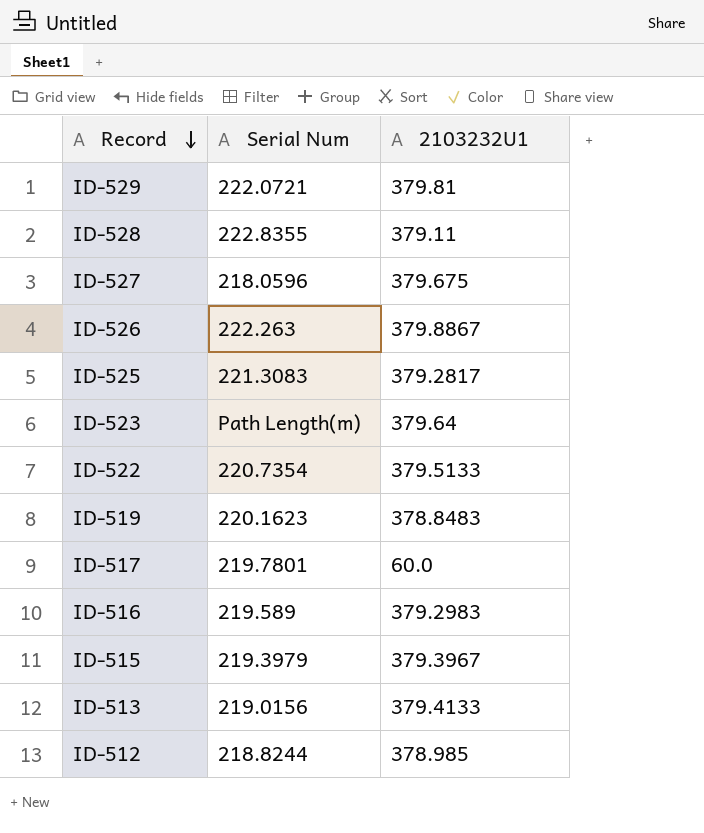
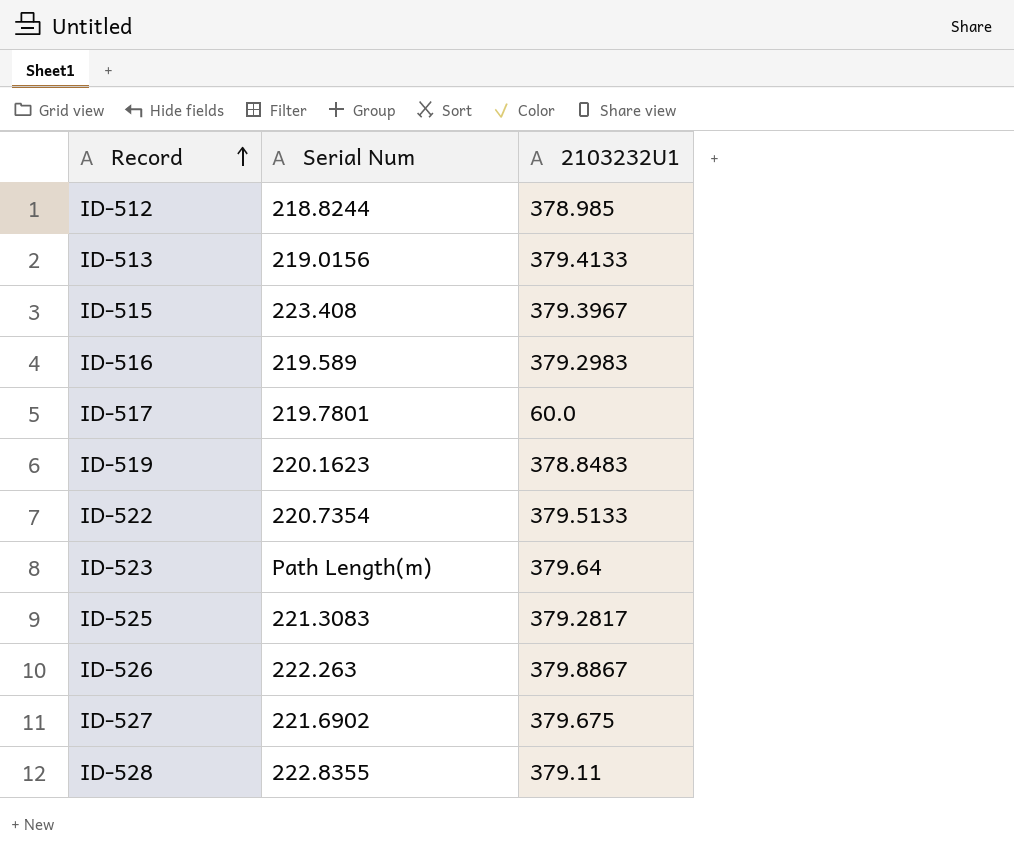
row order: Record descending -> Record ascending
row ID-529: 222.0721 | 379.81 -> none
ID-515 | Serial Num: 219.3979 -> 223.408
ID-527 | Serial Num: 218.0596 -> 221.6902

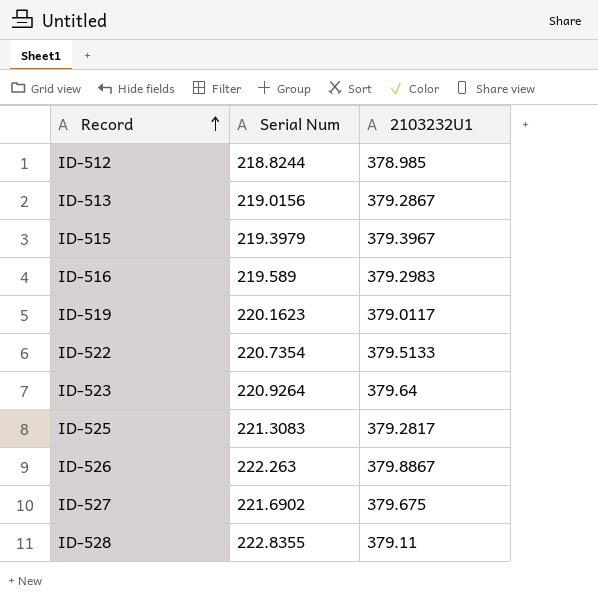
row ID-517: 219.7801 | 60.0 -> none
ID-513 | 2103232U1: 379.4133 -> 379.2867
ID-515 | Serial Num: 223.408 -> 219.3979
ID-519 | 2103232U1: 378.8483 -> 379.0117
ID-523 | Serial Num: Path Length(m) -> 220.9264

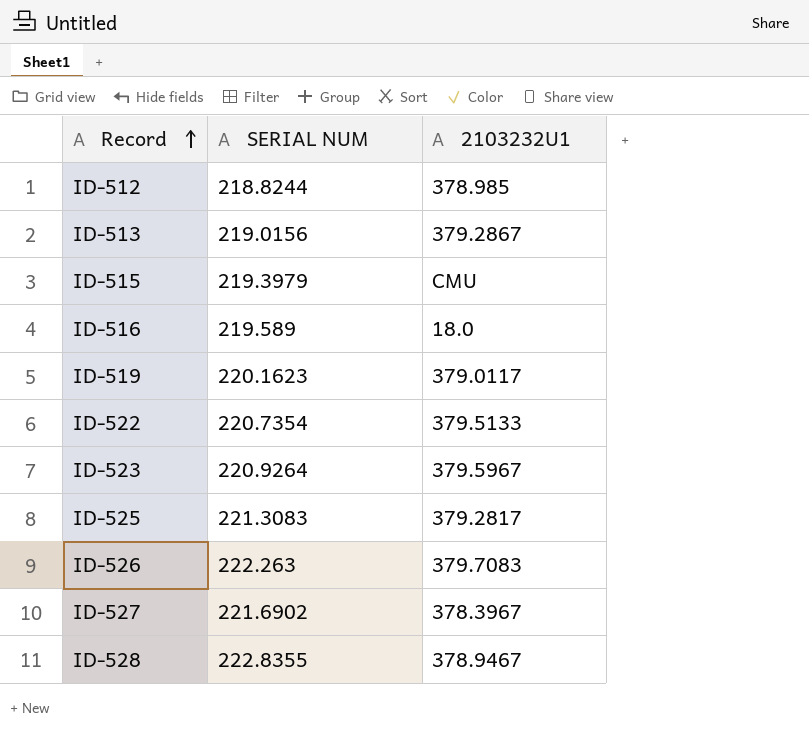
column name: Serial Num -> SERIAL NUM
ID-515 | 2103232U1: 379.3967 -> CMU
ID-516 | 2103232U1: 379.2983 -> 18.0
ID-523 | 2103232U1: 379.64 -> 379.5967
ID-526 | 2103232U1: 379.8867 -> 379.7083
ID-527 | 2103232U1: 379.675 -> 378.3967
ID-528 | 2103232U1: 379.11 -> 378.9467

